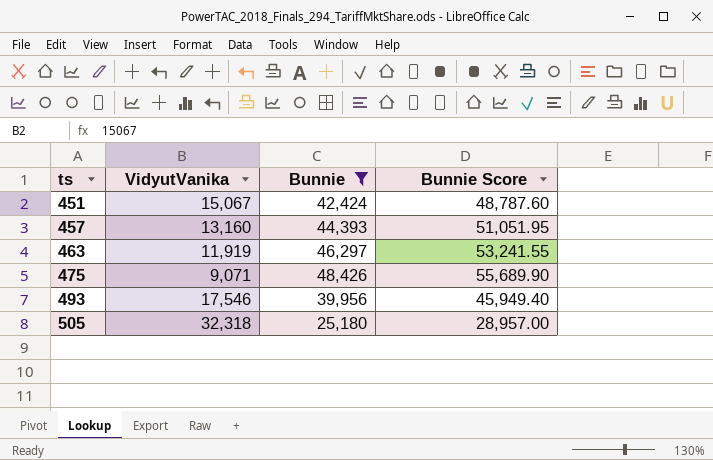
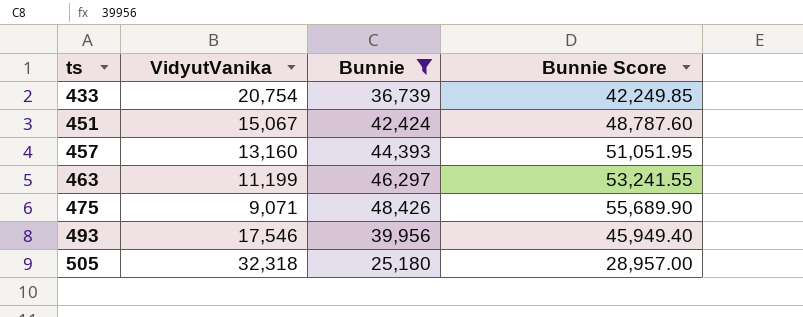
row 433: none -> 20,754 | 36,739 | 42,249.85
463 | VidyutVanika: 11,919 -> 11,199

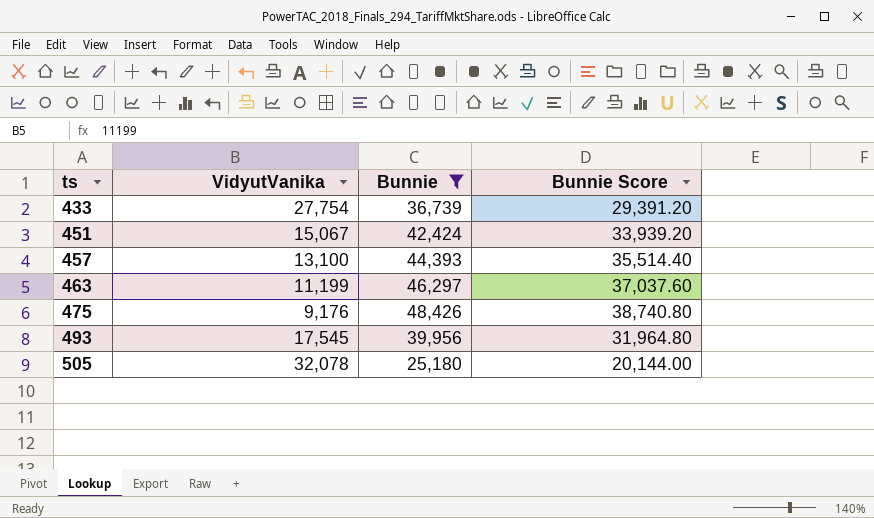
column Bunnie Score | formula: [Bunnie] * 1.15 -> [Bunnie] * 0.8
433 | VidyutVanika: 20,754 -> 27,754
457 | VidyutVanika: 13,160 -> 13,100
475 | VidyutVanika: 9,071 -> 9,176
493 | VidyutVanika: 17,546 -> 17,545
505 | VidyutVanika: 32,318 -> 32,078

